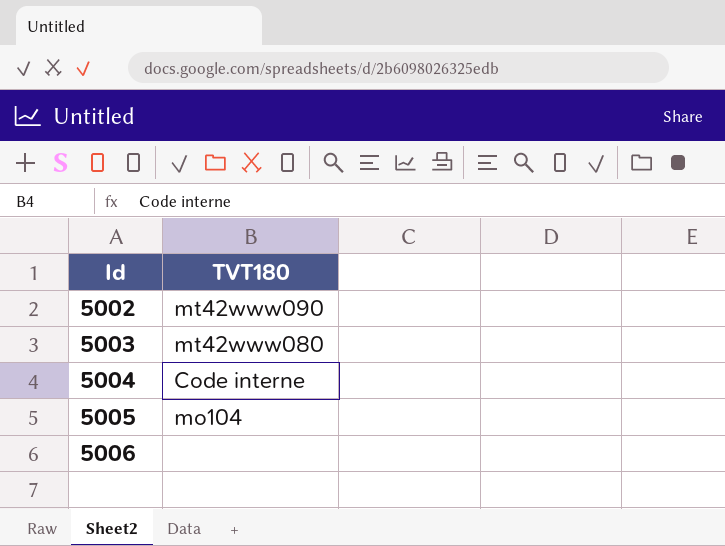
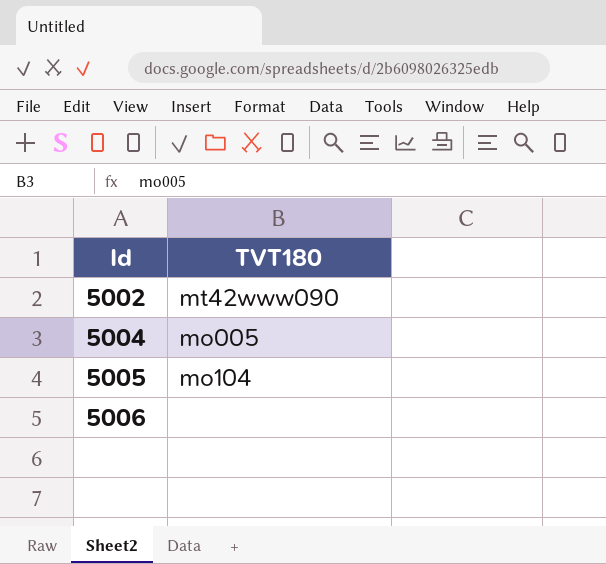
row 5003: mt42www080 -> none
5004 | TVT180: Code interne -> mo005

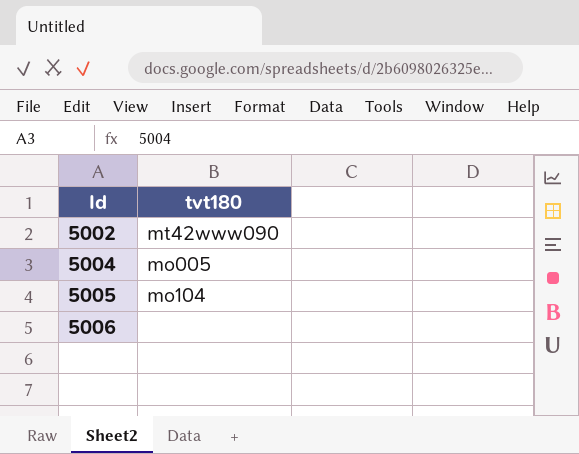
column name: TVT180 -> tvt180

